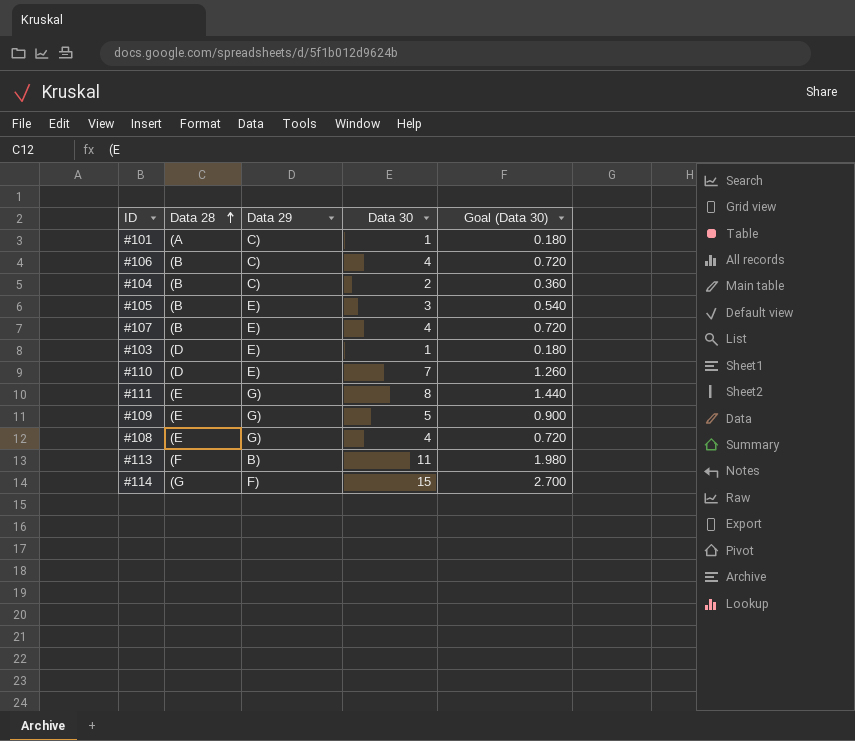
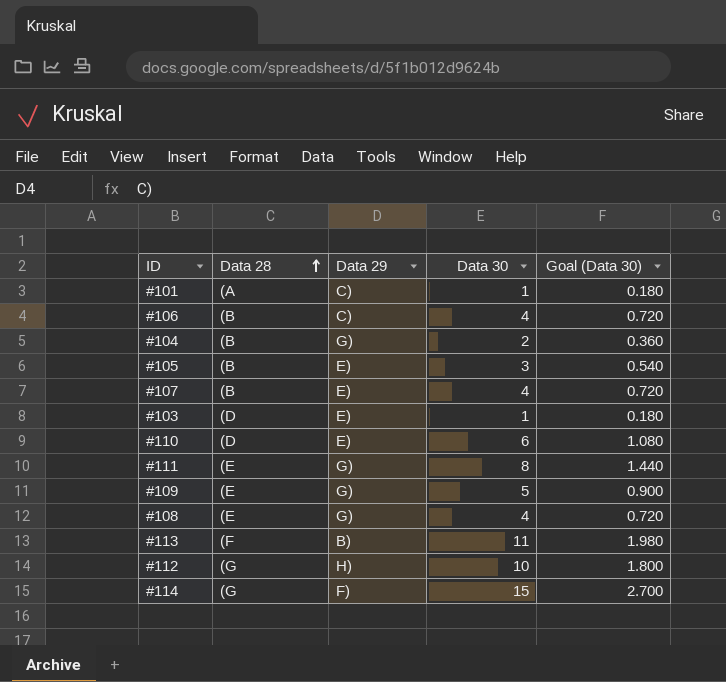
#104 | Data 29: C) -> G)
#110 | Data 30: 7 -> 6
#110 | Goal (Data 30): 1.260 -> 1.080
row #112: none -> (G | H) | 10 | 1.800

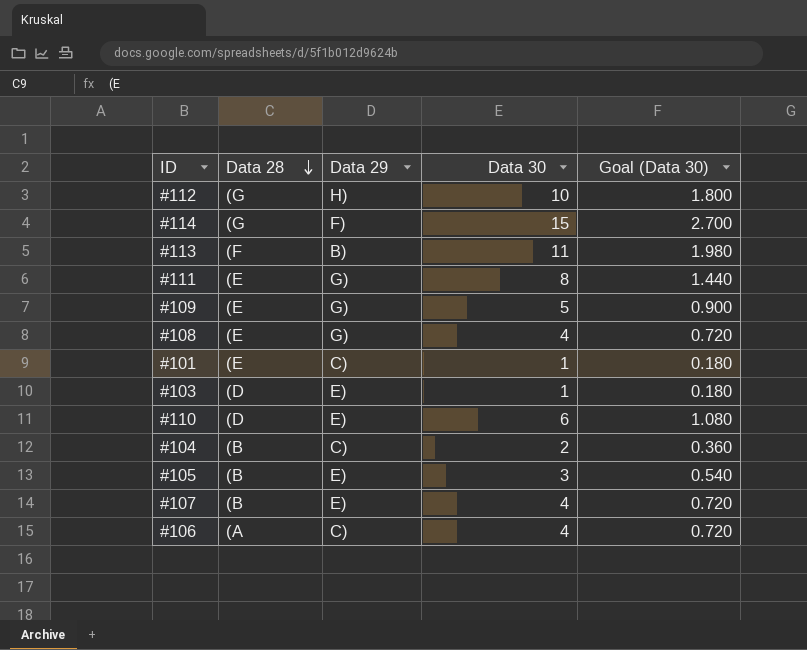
row order: Data 28 ascending -> Data 28 descending
#101 | Data 28: (A -> (E
#104 | Data 29: G) -> C)
#106 | Data 28: (B -> (A

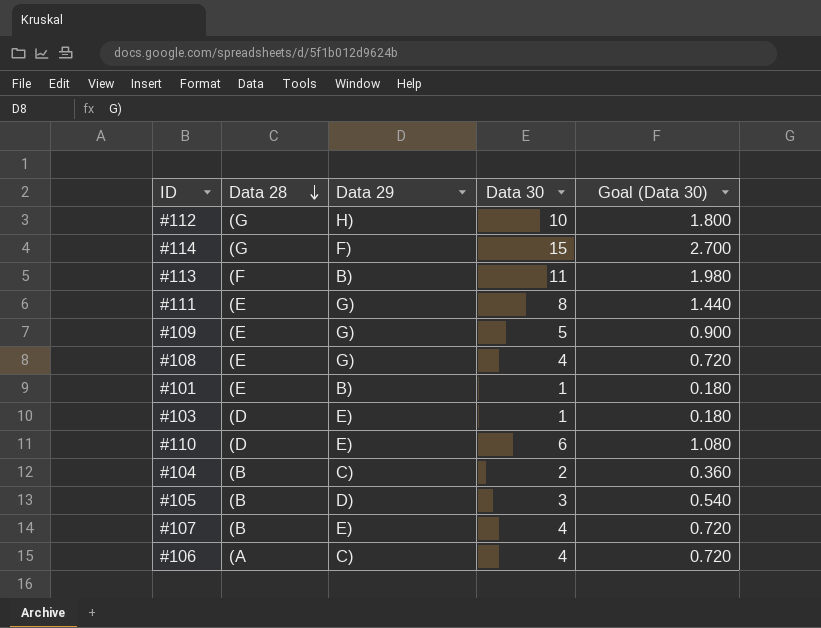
#101 | Data 29: C) -> B)
#105 | Data 29: E) -> D)

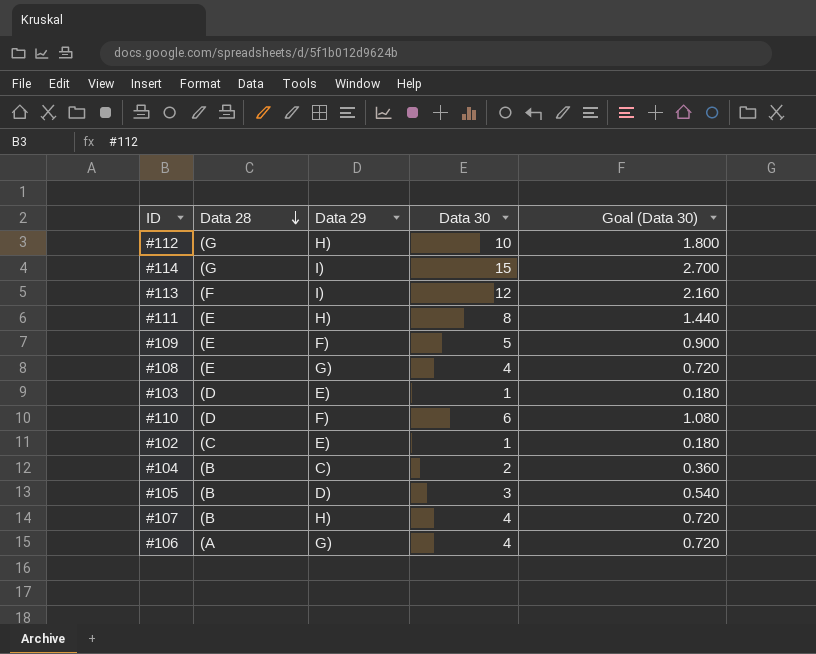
row #101: (E | B) | 1 | 0.180 -> none
#114 | Data 29: F) -> I)
#113 | Data 29: B) -> I)
#113 | Data 30: 11 -> 12
#113 | Goal (Data 30): 1.980 -> 2.160
#111 | Data 29: G) -> H)
#109 | Data 29: G) -> F)
#110 | Data 29: E) -> F)
row #102: none -> (C | E) | 1 | 0.180
#107 | Data 29: E) -> H)
#106 | Data 29: C) -> G)

